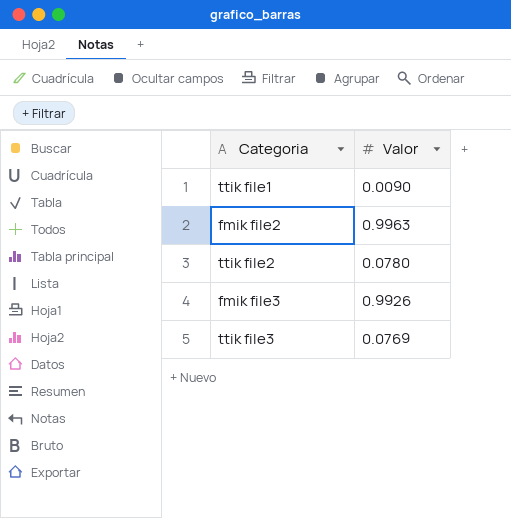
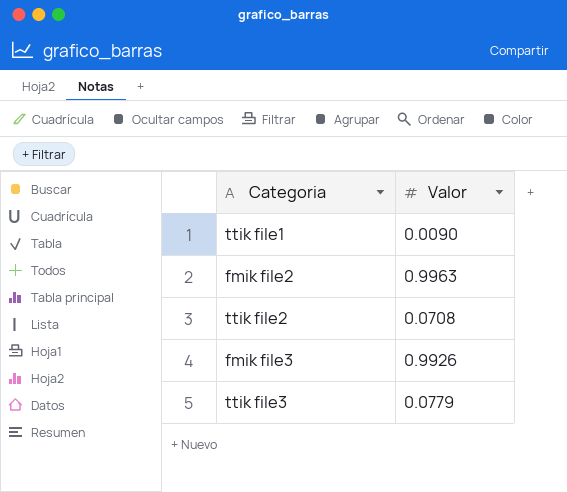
ttik file2 | Valor: 0.0780 -> 0.0708
ttik file3 | Valor: 0.0769 -> 0.0779

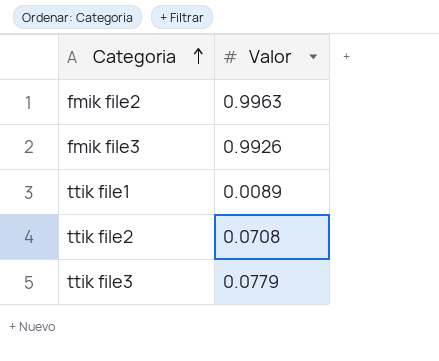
row order: none -> Categoria ascending
ttik file1 | Valor: 0.0090 -> 0.0089

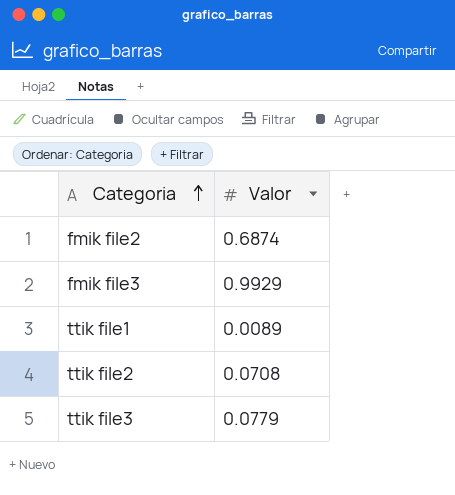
fmik file2 | Valor: 0.9963 -> 0.6874
fmik file3 | Valor: 0.9926 -> 0.9929

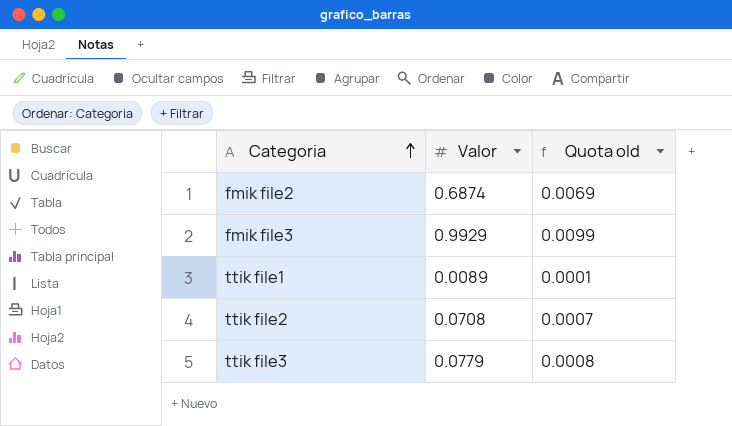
column Quota old | formula: none -> [Valor] * 0.01

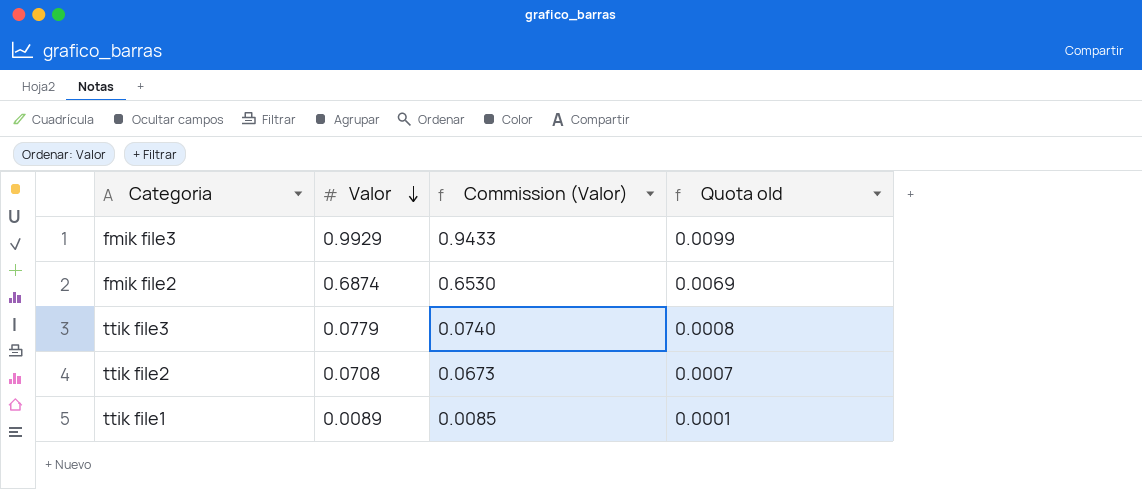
row order: Categoria ascending -> Valor descending
column Commission (Valor) | formula: none -> [Valor] * 0.95

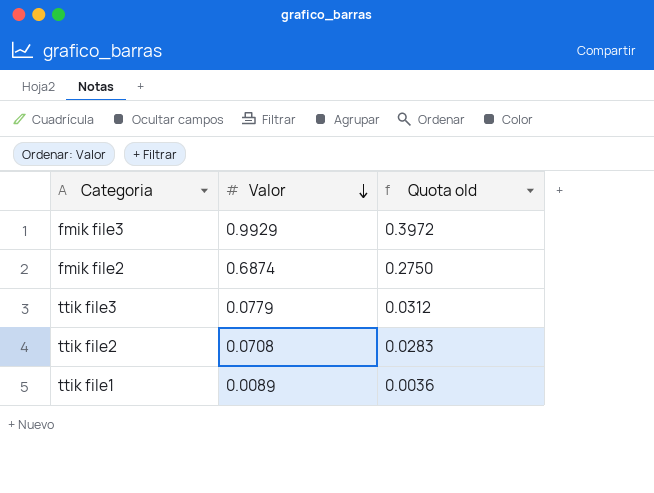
column Commission (Valor) | formula: [Valor] * 0.95 -> none
column Quota old | formula: [Valor] * 0.01 -> [Valor] * 0.4

